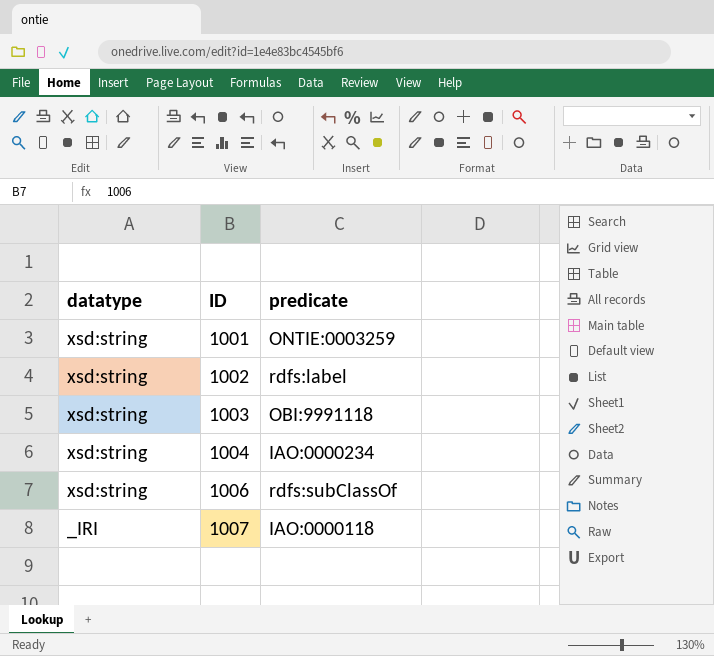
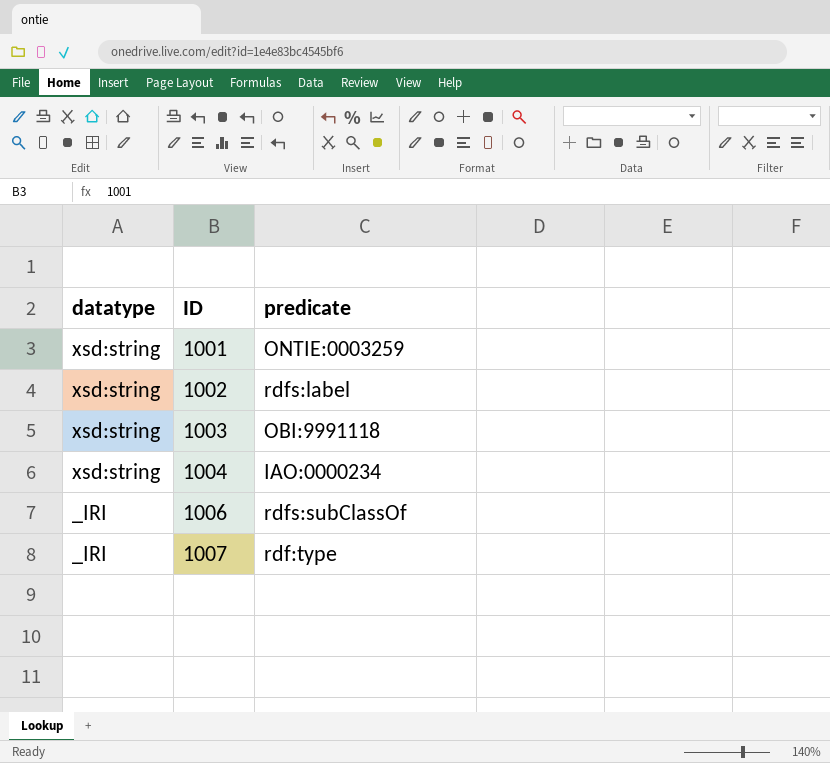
1006 | datatype: xsd:string -> _IRI
1007 | predicate: IAO:0000118 -> rdf:type

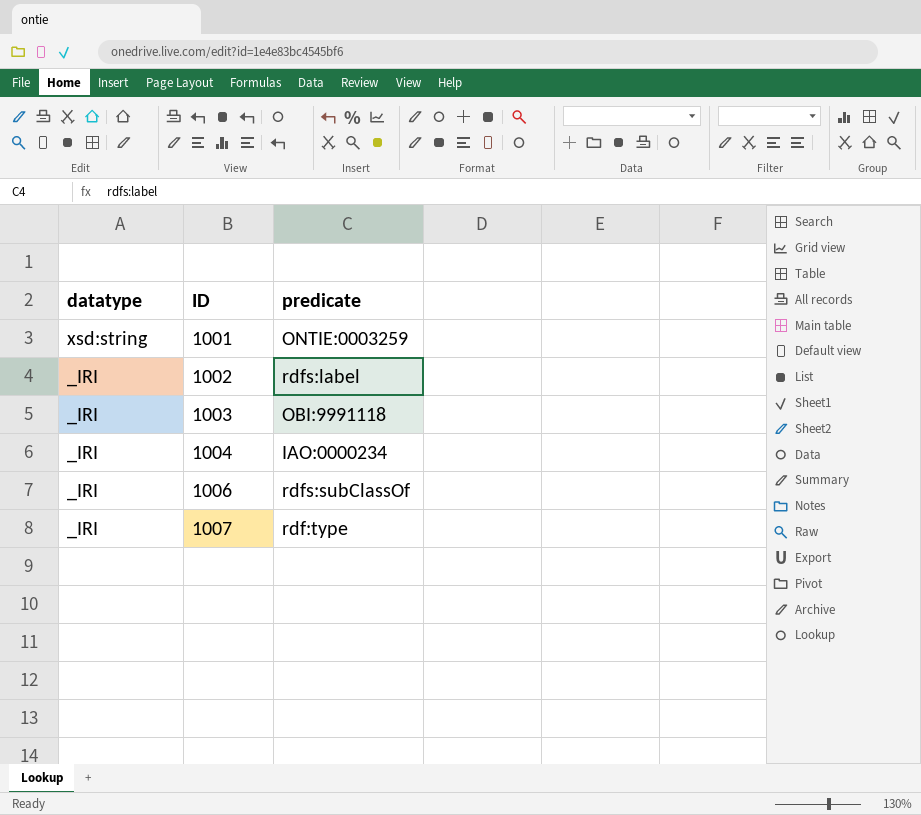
1002 | datatype: xsd:string -> _IRI
1003 | datatype: xsd:string -> _IRI
1004 | datatype: xsd:string -> _IRI

